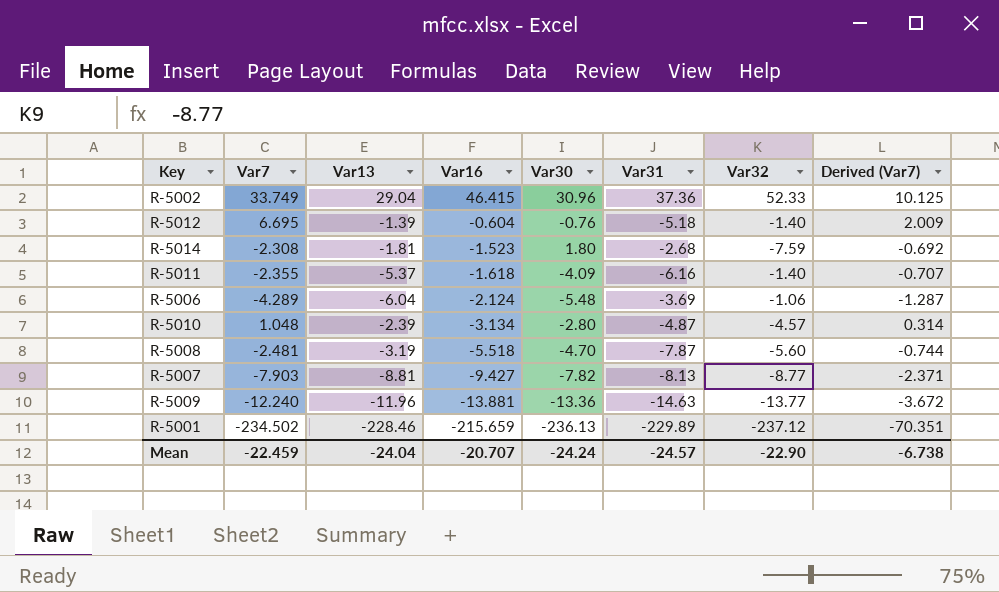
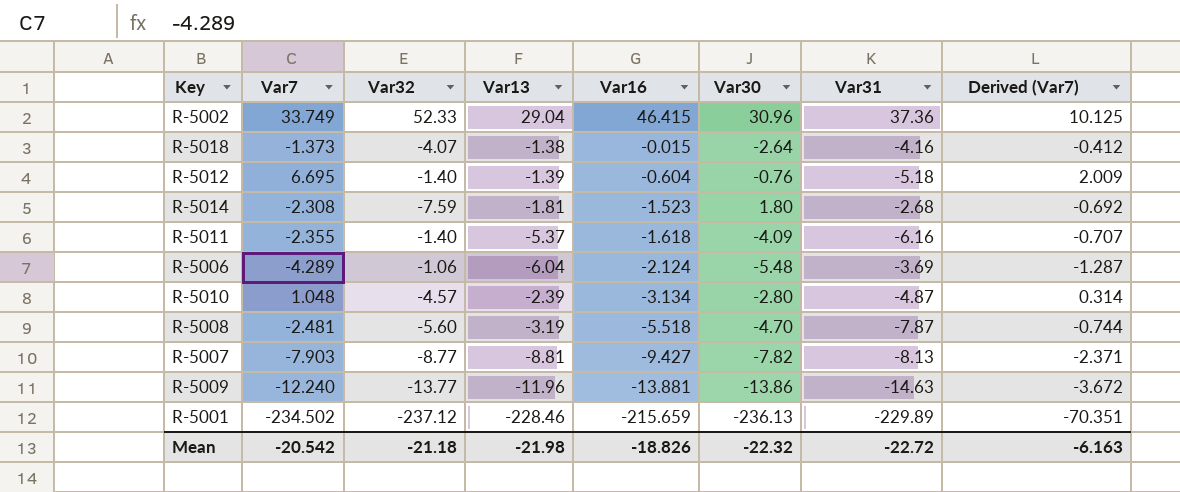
column Var32 | position: 7 -> 3
row R-5018: none -> -1.373 | -4.07 | -1.38 | -0.015 | -2.64 | -4.16 | -0.412
R-5009 | Var30: -13.36 -> -13.86
Mean | Var7: -22.459 -> -20.542
Mean | Var32: -22.90 -> -21.18
Mean | Var13: -24.04 -> -21.98
Mean | Var16: -20.707 -> -18.826
Mean | Var30: -24.24 -> -22.32
Mean | Var31: -24.57 -> -22.72
Mean | Derived (Var7): -6.738 -> -6.163

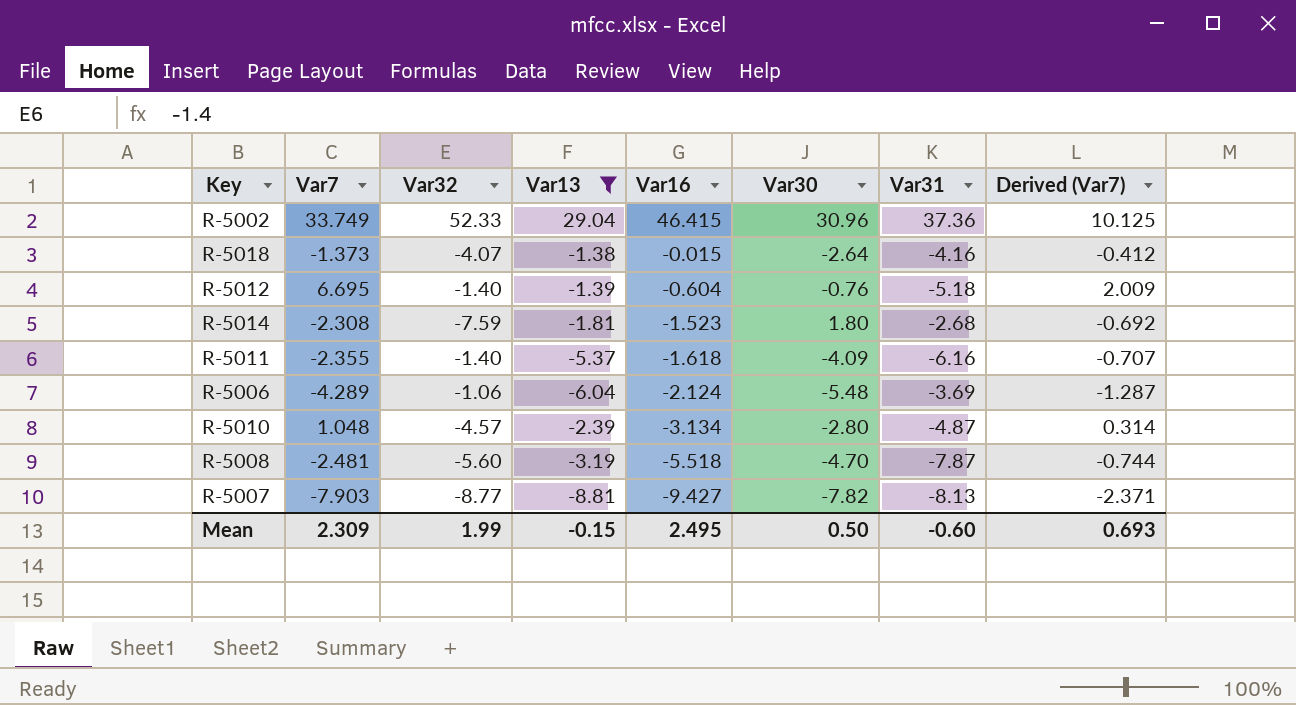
filter: none -> Var13 >= -8.81
Mean | Var7: -20.542 -> 2.309
Mean | Var32: -21.18 -> 1.99
Mean | Var13: -21.98 -> -0.15
Mean | Var16: -18.826 -> 2.495
Mean | Var30: -22.32 -> 0.50
Mean | Var31: -22.72 -> -0.60
Mean | Derived (Var7): -6.163 -> 0.693

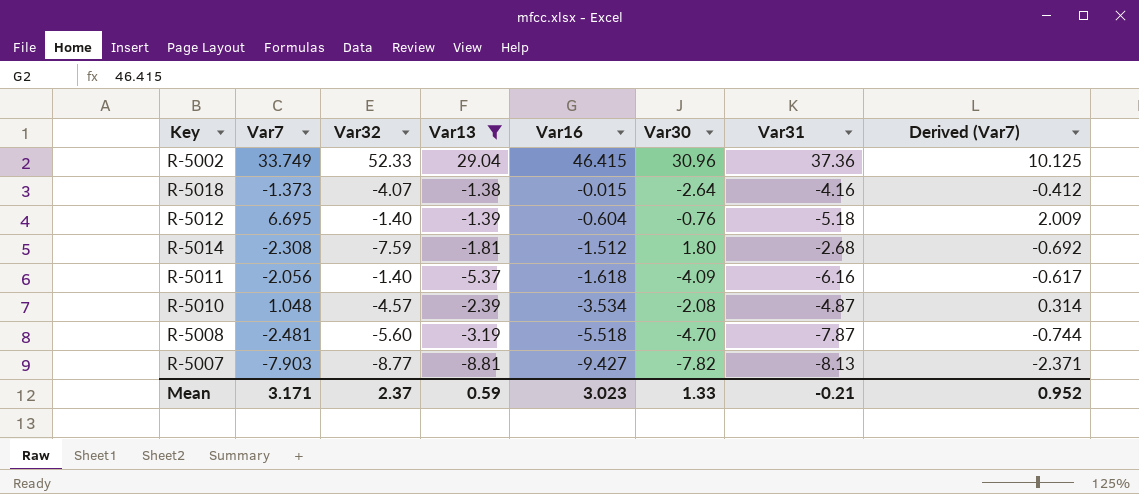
row R-5006: -4.289 | -1.06 | -6.04 | -2.124 | -5.48 | -3.69 | -1.287 -> none
R-5014 | Var16: -1.523 -> -1.512
R-5011 | Var7: -2.355 -> -2.056
R-5011 | Derived (Var7): -0.707 -> -0.617
R-5010 | Var16: -3.134 -> -3.534
R-5010 | Var30: -2.80 -> -2.08
Mean | Var7: 2.309 -> 3.171
Mean | Var32: 1.99 -> 2.37
Mean | Var13: -0.15 -> 0.59
Mean | Var16: 2.495 -> 3.023
Mean | Var30: 0.50 -> 1.33
Mean | Var31: -0.60 -> -0.21
Mean | Derived (Var7): 0.693 -> 0.952

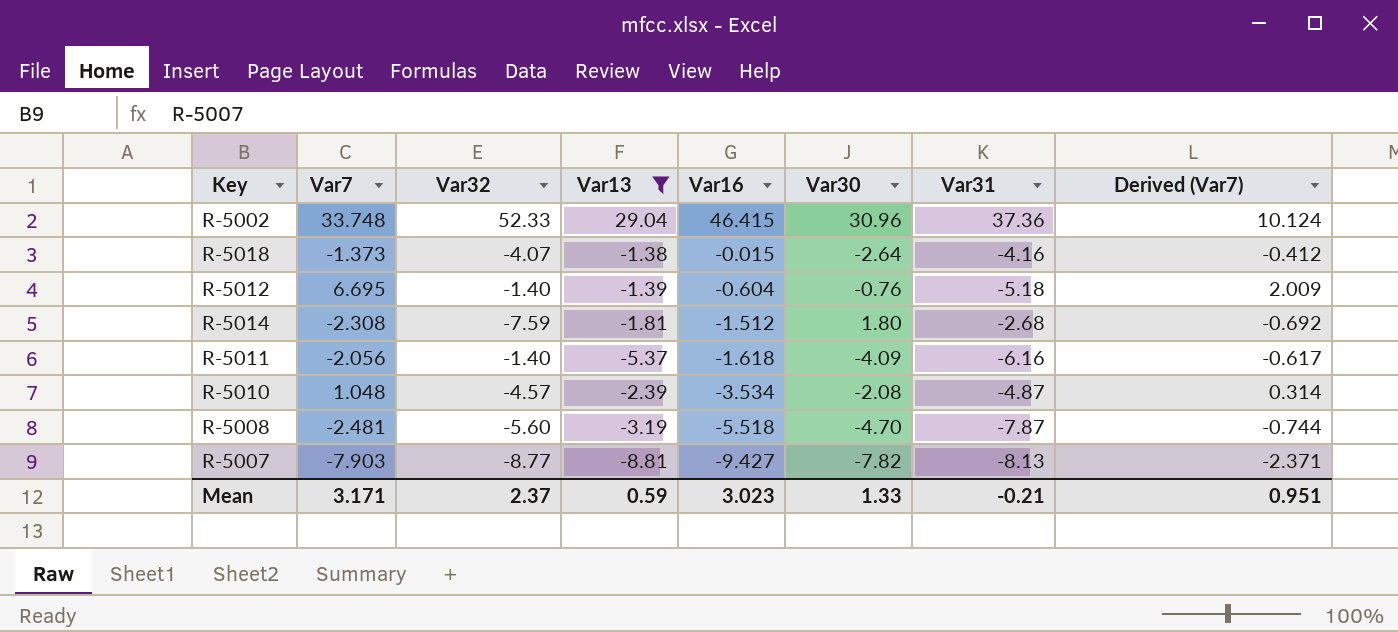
R-5002 | Var7: 33.749 -> 33.748
R-5002 | Derived (Var7): 10.125 -> 10.124
Mean | Derived (Var7): 0.952 -> 0.951

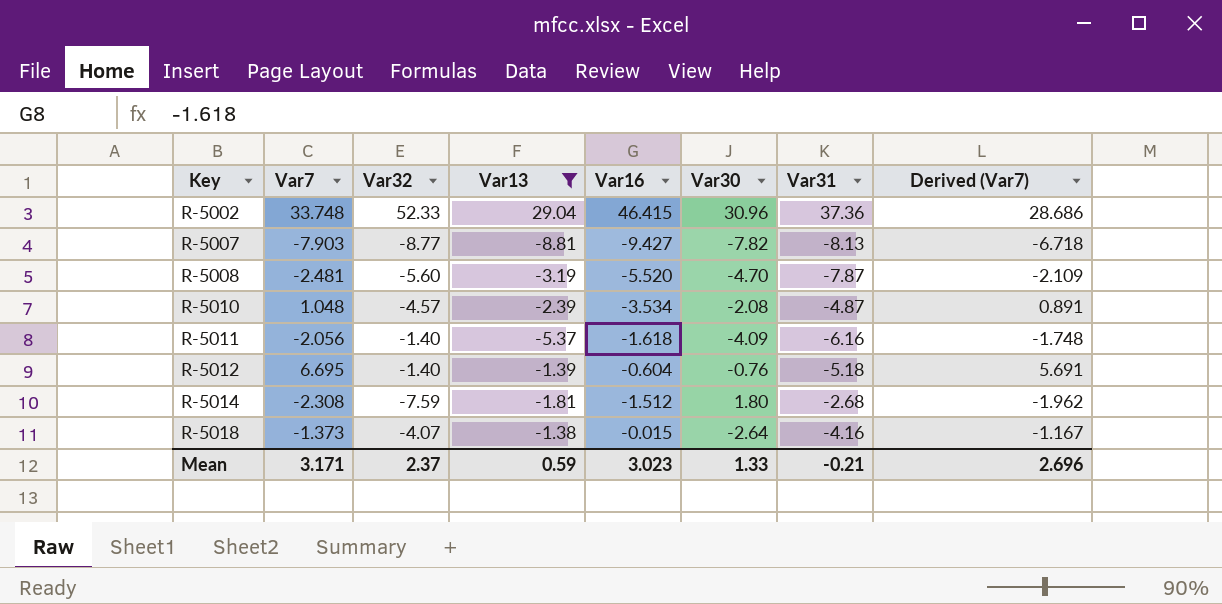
row order: Var16 descending -> Key ascending
column Derived (Var7) | formula: [Var7] * 0.3 -> [Var7] * 0.85
R-5008 | Var16: -5.518 -> -5.520
Mean | Derived (Var7): 0.951 -> 2.696

